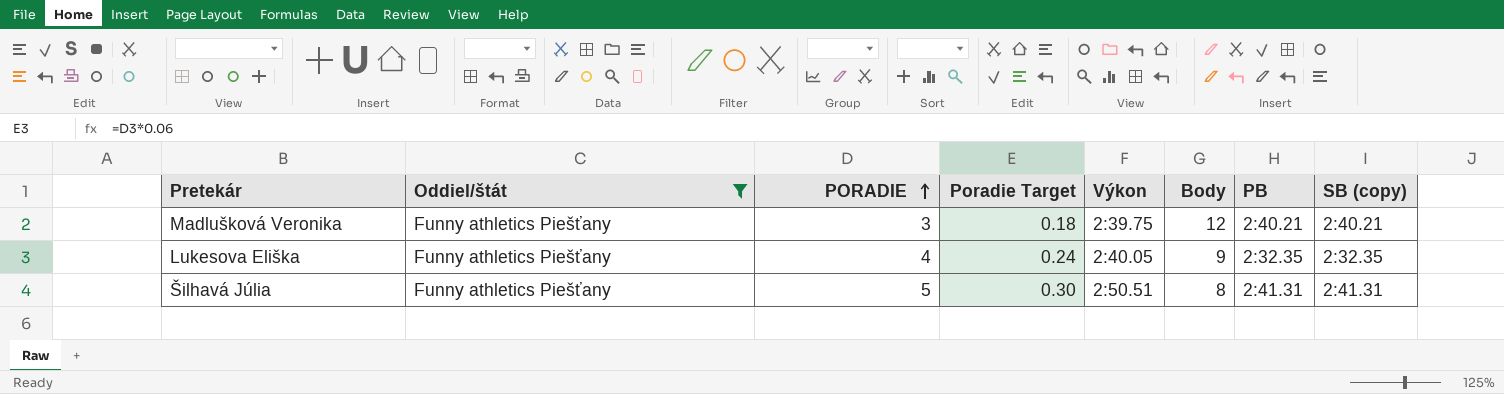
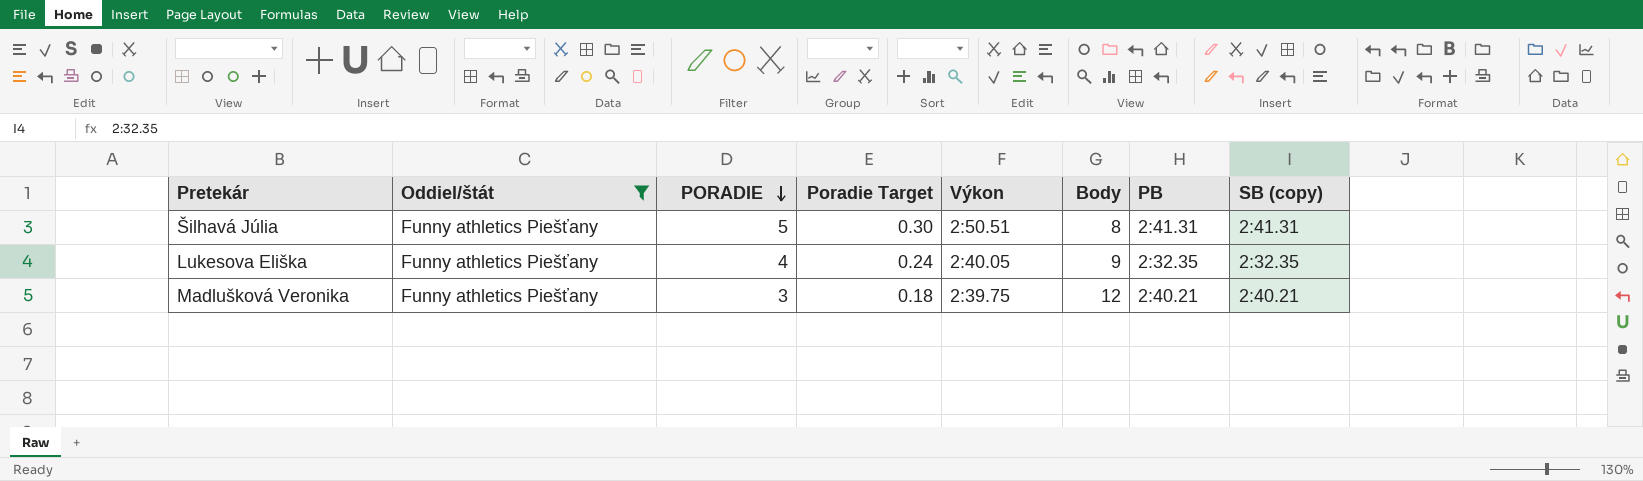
row order: PORADIE ascending -> PORADIE descending

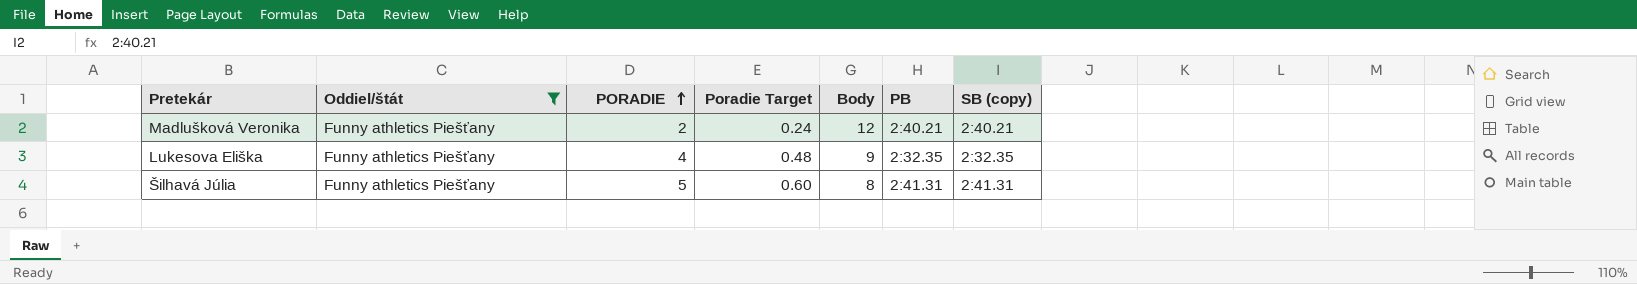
row order: PORADIE descending -> PORADIE ascending
column Výkon | position: 5 -> none
column Poradie Target | formula: [PORADIE] * 0.06 -> [PORADIE] * 0.12
Madlušková Veronika | PORADIE: 3 -> 2

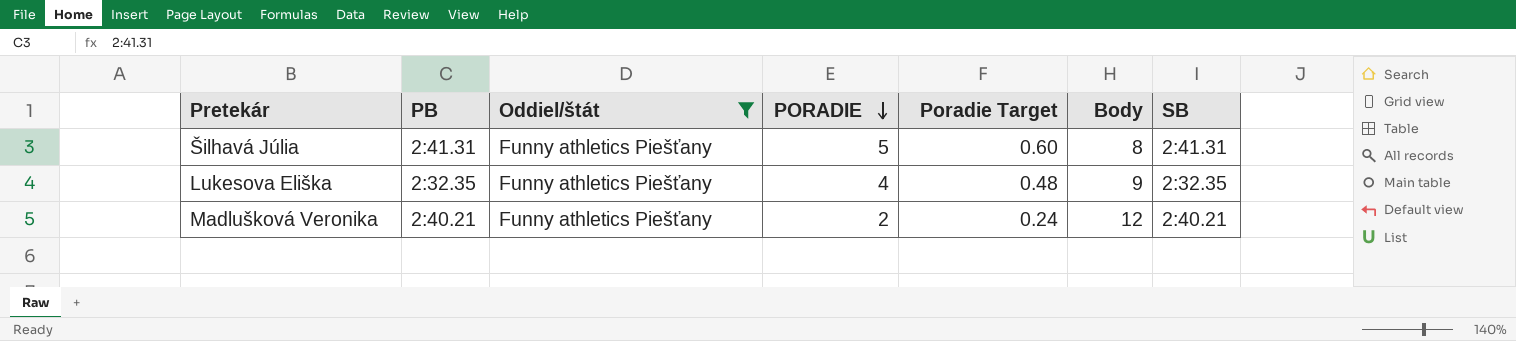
row order: PORADIE ascending -> PORADIE descending
column PB | position: 6 -> 2
column name: SB (copy) -> SB

